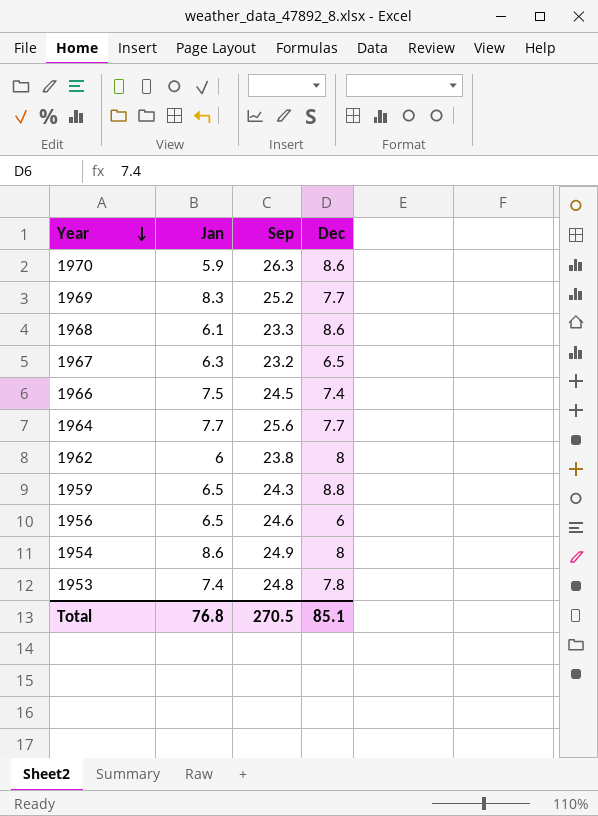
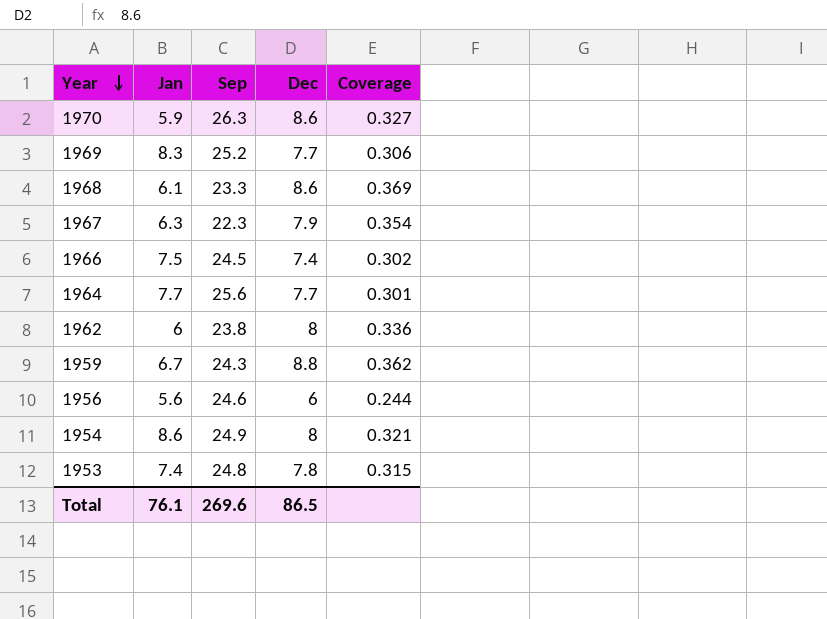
column Coverage | formula: none -> [Dec] / [Sep]
1967 | Sep: 23.2 -> 22.3
1967 | Dec: 6.5 -> 7.9
1959 | Jan: 6.5 -> 6.7
1956 | Jan: 6.5 -> 5.6
Total | Jan: 76.8 -> 76.1
Total | Sep: 270.5 -> 269.6
Total | Dec: 85.1 -> 86.5

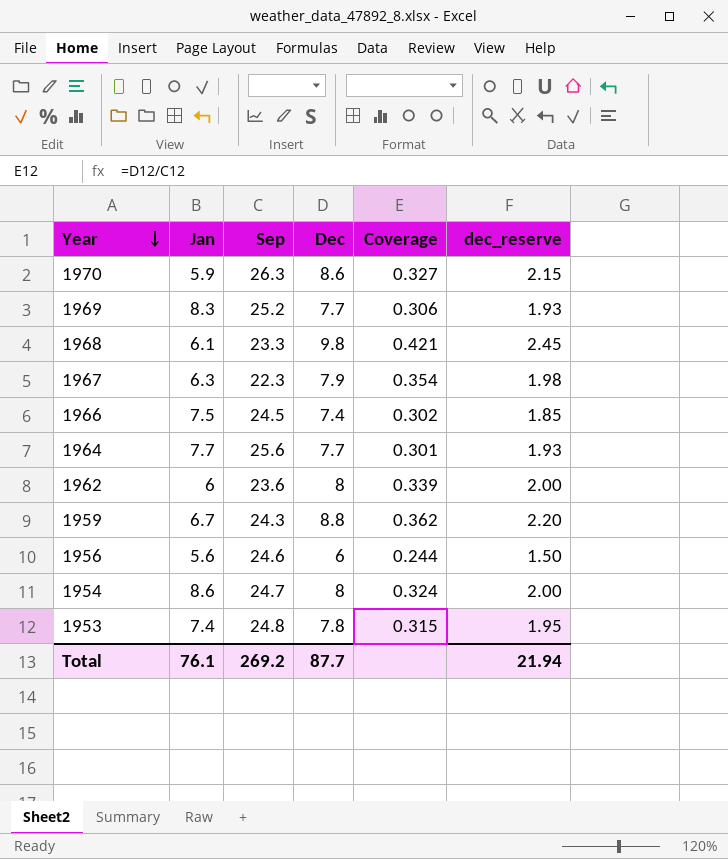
column dec_reserve | formula: none -> [Dec] * 0.25
1968 | Dec: 8.6 -> 9.8
1968 | Coverage: 0.369 -> 0.421
1962 | Sep: 23.8 -> 23.6
1962 | Coverage: 0.336 -> 0.339
1954 | Sep: 24.9 -> 24.7
1954 | Coverage: 0.321 -> 0.324
Total | Sep: 269.6 -> 269.2
Total | Dec: 86.5 -> 87.7

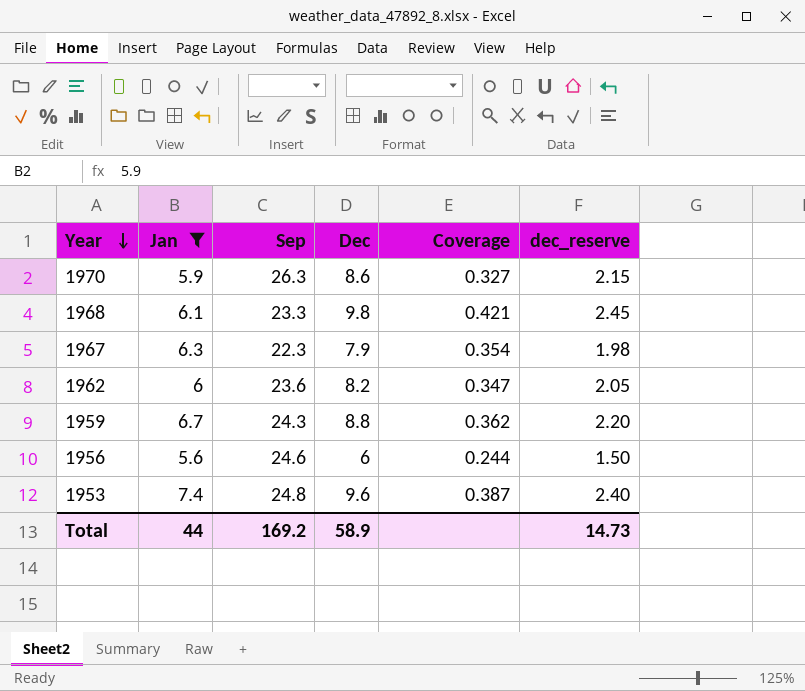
filter: none -> Jan <= 7.4
1962 | Dec: 8 -> 8.2
1962 | Coverage: 0.339 -> 0.347
1962 | dec_reserve: 2.00 -> 2.05
1953 | Dec: 7.8 -> 9.6
1953 | Coverage: 0.315 -> 0.387
1953 | dec_reserve: 1.95 -> 2.40
Total | Jan: 76.1 -> 44
Total | Sep: 269.2 -> 169.2
Total | Dec: 87.7 -> 58.9
Total | dec_reserve: 21.94 -> 14.73

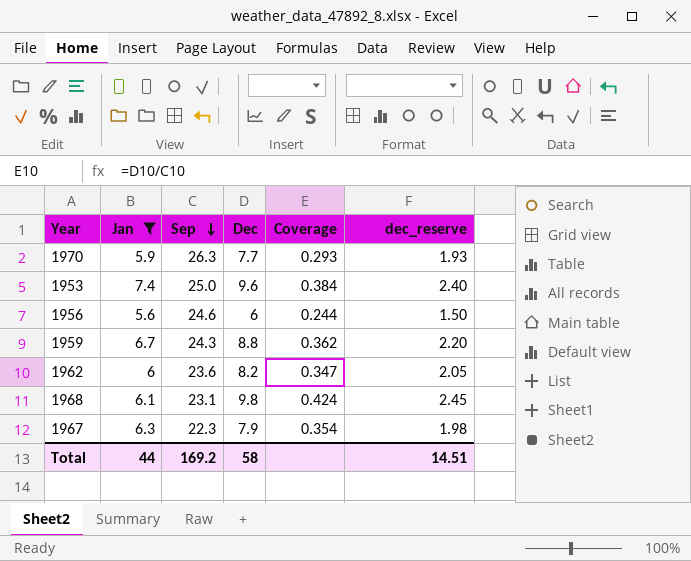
row order: Year descending -> Sep descending
1970 | Dec: 8.6 -> 7.7
1970 | Coverage: 0.327 -> 0.293
1970 | dec_reserve: 2.15 -> 1.93
1953 | Sep: 24.8 -> 25.0
1953 | Coverage: 0.387 -> 0.384
1968 | Sep: 23.3 -> 23.1
1968 | Coverage: 0.421 -> 0.424
Total | Dec: 58.9 -> 58
Total | dec_reserve: 14.73 -> 14.51

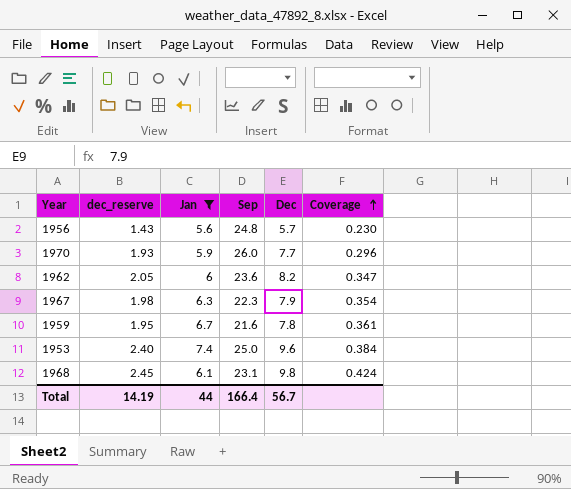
row order: Sep descending -> Coverage ascending
column dec_reserve | position: 6 -> 2
1956 | dec_reserve: 1.50 -> 1.43
1956 | Sep: 24.6 -> 24.8
1956 | Dec: 6 -> 5.7
1956 | Coverage: 0.244 -> 0.230
1970 | Sep: 26.3 -> 26.0
1970 | Coverage: 0.293 -> 0.296
1959 | dec_reserve: 2.20 -> 1.95
1959 | Sep: 24.3 -> 21.6
1959 | Dec: 8.8 -> 7.8
1959 | Coverage: 0.362 -> 0.361
Total | dec_reserve: 14.51 -> 14.19
Total | Sep: 169.2 -> 166.4
Total | Dec: 58 -> 56.7

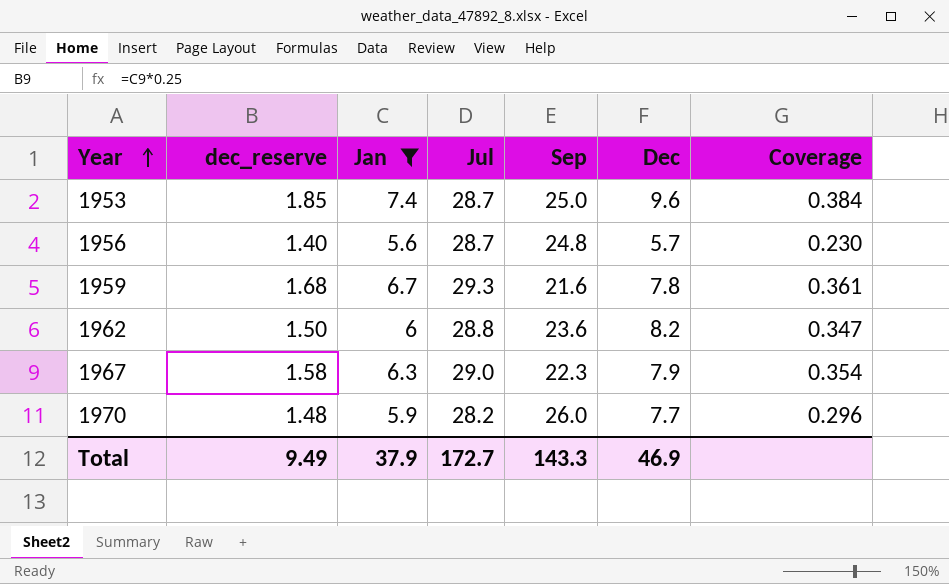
row order: Coverage ascending -> Year ascending
column dec_reserve | formula: [Dec] * 0.25 -> [Jan] * 0.25
column Jul | position: none -> 4
row 1968: 2.45 | 6.1 | 23.1 | 9.8 | 0.424 -> none
Total | dec_reserve: 14.19 -> 9.49
Total | Jan: 44 -> 37.9
Total | Sep: 166.4 -> 143.3
Total | Dec: 56.7 -> 46.9

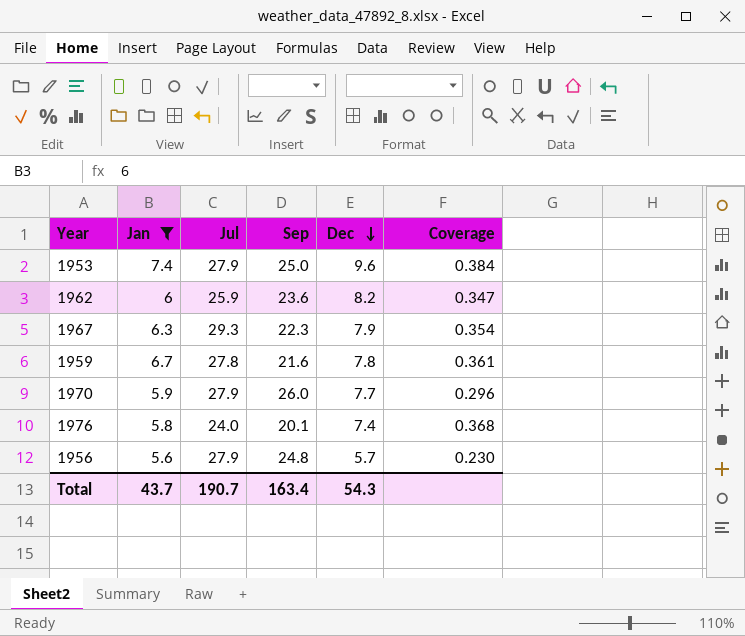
row order: Year ascending -> Dec descending
column dec_reserve | formula: [Jan] * 0.25 -> none
1953 | Jul: 28.7 -> 27.9
1962 | Jul: 28.8 -> 25.9
1967 | Jul: 29.0 -> 29.3
1959 | Jul: 29.3 -> 27.8
1970 | Jul: 28.2 -> 27.9
row 1976: none -> 5.8 | 24.0 | 20.1 | 7.4 | 0.368
1956 | Jul: 28.7 -> 27.9
Total | Jan: 37.9 -> 43.7
Total | Jul: 172.7 -> 190.7
Total | Sep: 143.3 -> 163.4
Total | Dec: 46.9 -> 54.3

